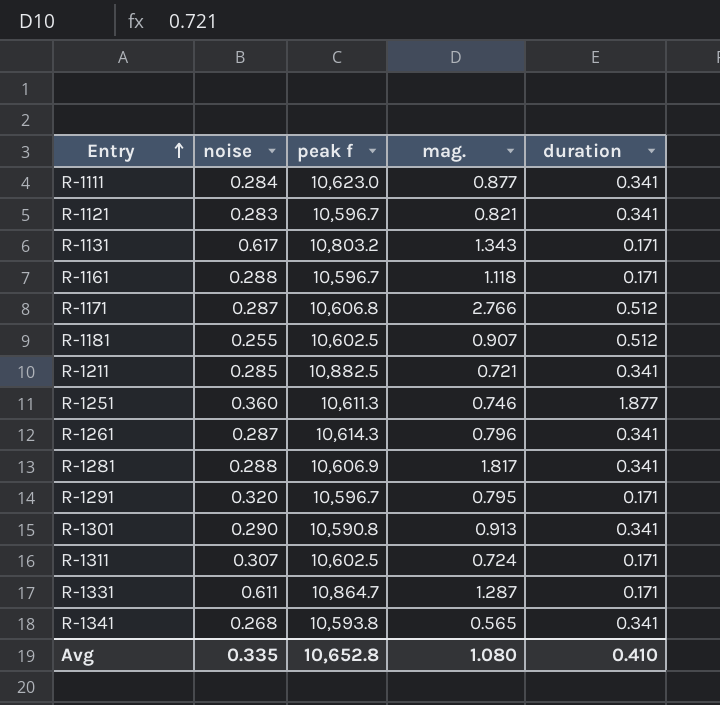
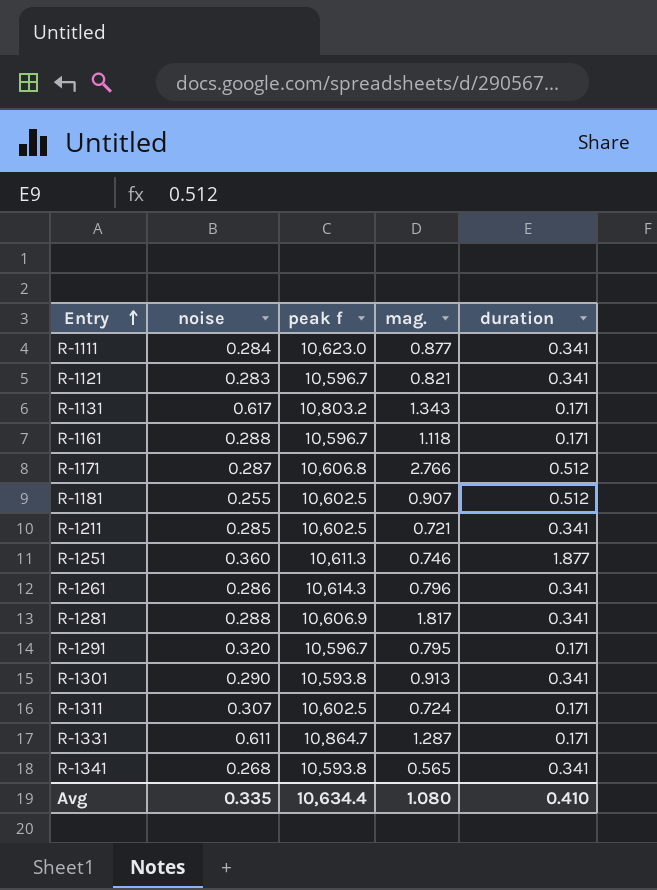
R-1211 | peak f: 10,882.5 -> 10,602.5
R-1261 | noise: 0.287 -> 0.286
R-1301 | peak f: 10,590.8 -> 10,593.8
Avg | peak f: 10,652.8 -> 10,634.4

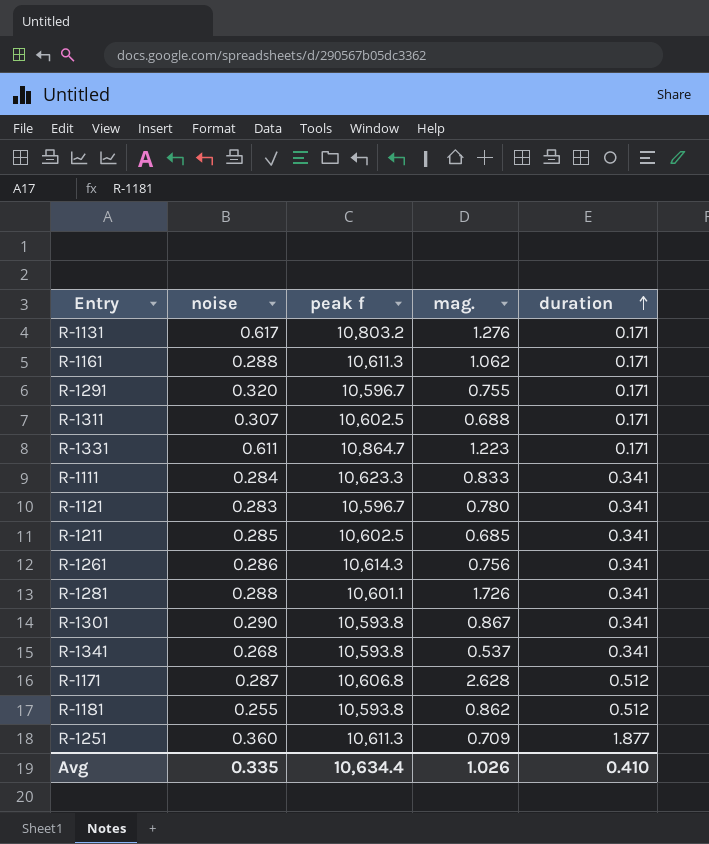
row order: Entry ascending -> duration ascending
R-1131 | mag.: 1.343 -> 1.276
R-1161 | peak f: 10,596.7 -> 10,611.3
R-1161 | mag.: 1.118 -> 1.062
R-1291 | mag.: 0.795 -> 0.755
R-1311 | mag.: 0.724 -> 0.688
R-1331 | mag.: 1.287 -> 1.223
R-1111 | peak f: 10,623.0 -> 10,623.3
R-1111 | mag.: 0.877 -> 0.833
R-1121 | mag.: 0.821 -> 0.780
R-1211 | mag.: 0.721 -> 0.685
R-1261 | mag.: 0.796 -> 0.756
R-1281 | peak f: 10,606.9 -> 10,601.1
R-1281 | mag.: 1.817 -> 1.726
R-1301 | mag.: 0.913 -> 0.867
R-1341 | mag.: 0.565 -> 0.537
R-1171 | mag.: 2.766 -> 2.628
R-1181 | peak f: 10,602.5 -> 10,593.8
R-1181 | mag.: 0.907 -> 0.862
R-1251 | mag.: 0.746 -> 0.709
Avg | mag.: 1.080 -> 1.026

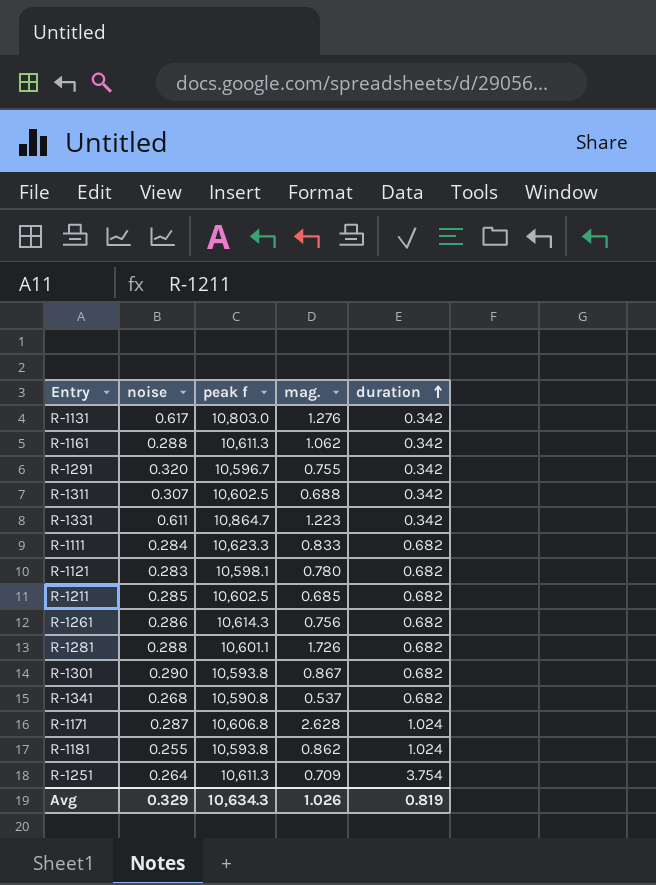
R-1131 | peak f: 10,803.2 -> 10,803.0
R-1131 | duration: 0.171 -> 0.342
R-1161 | duration: 0.171 -> 0.342
R-1291 | duration: 0.171 -> 0.342
R-1311 | duration: 0.171 -> 0.342
R-1331 | duration: 0.171 -> 0.342
R-1111 | duration: 0.341 -> 0.682
R-1121 | peak f: 10,596.7 -> 10,598.1
R-1121 | duration: 0.341 -> 0.682
R-1211 | duration: 0.341 -> 0.682
R-1261 | duration: 0.341 -> 0.682
R-1281 | duration: 0.341 -> 0.682
R-1301 | duration: 0.341 -> 0.682
R-1341 | peak f: 10,593.8 -> 10,590.8
R-1341 | duration: 0.341 -> 0.682
R-1171 | duration: 0.512 -> 1.024
R-1181 | duration: 0.512 -> 1.024
R-1251 | noise: 0.360 -> 0.264
R-1251 | duration: 1.877 -> 3.754
Avg | noise: 0.335 -> 0.329
Avg | peak f: 10,634.4 -> 10,634.3
Avg | duration: 0.410 -> 0.819

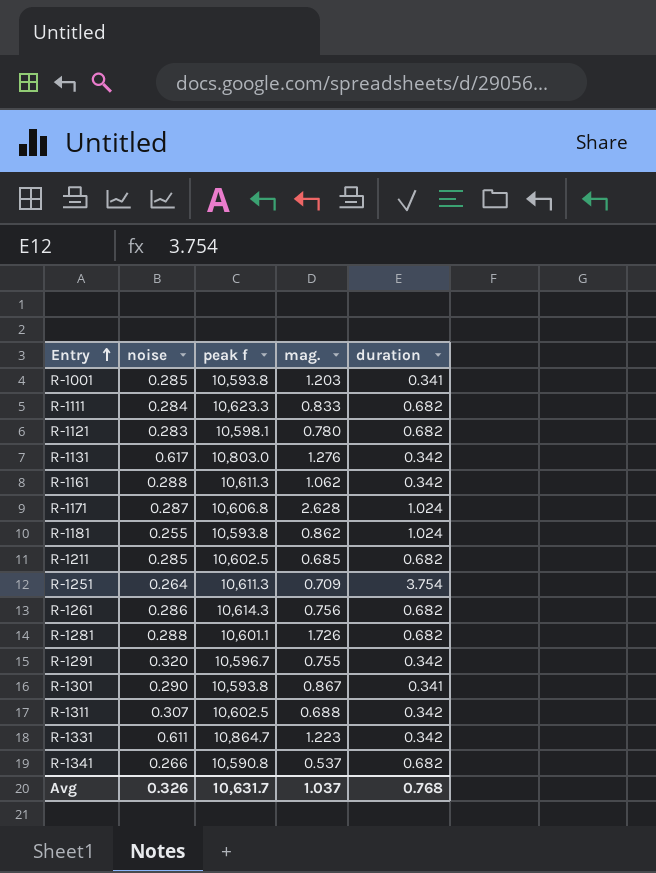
row order: duration ascending -> Entry ascending
row R-1001: none -> 0.285 | 10,593.8 | 1.203 | 0.341
R-1301 | duration: 0.682 -> 0.341
R-1341 | noise: 0.268 -> 0.266
Avg | noise: 0.329 -> 0.326
Avg | peak f: 10,634.3 -> 10,631.7
Avg | mag.: 1.026 -> 1.037
Avg | duration: 0.819 -> 0.768

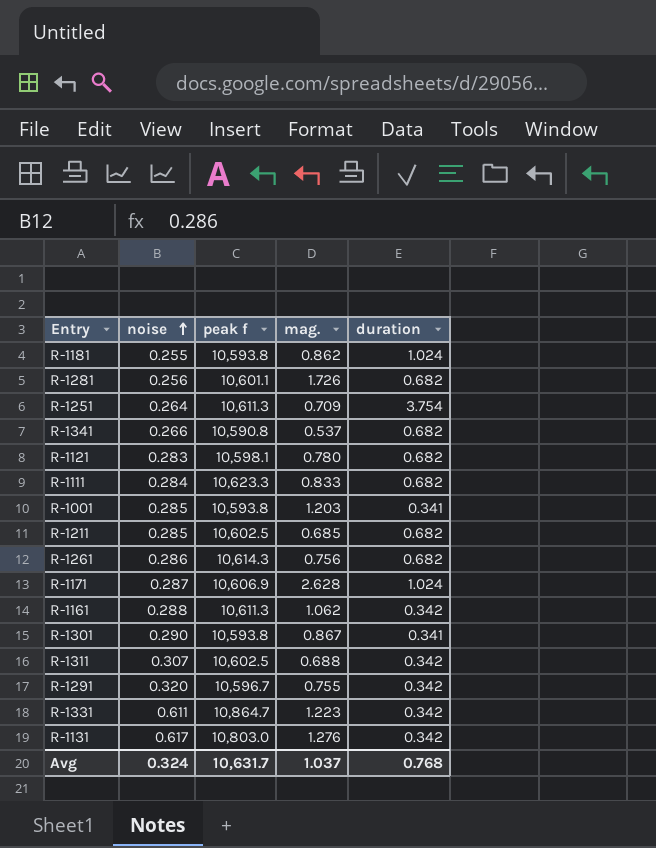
row order: Entry ascending -> noise ascending
R-1281 | noise: 0.288 -> 0.256
R-1171 | peak f: 10,606.8 -> 10,606.9
Avg | noise: 0.326 -> 0.324

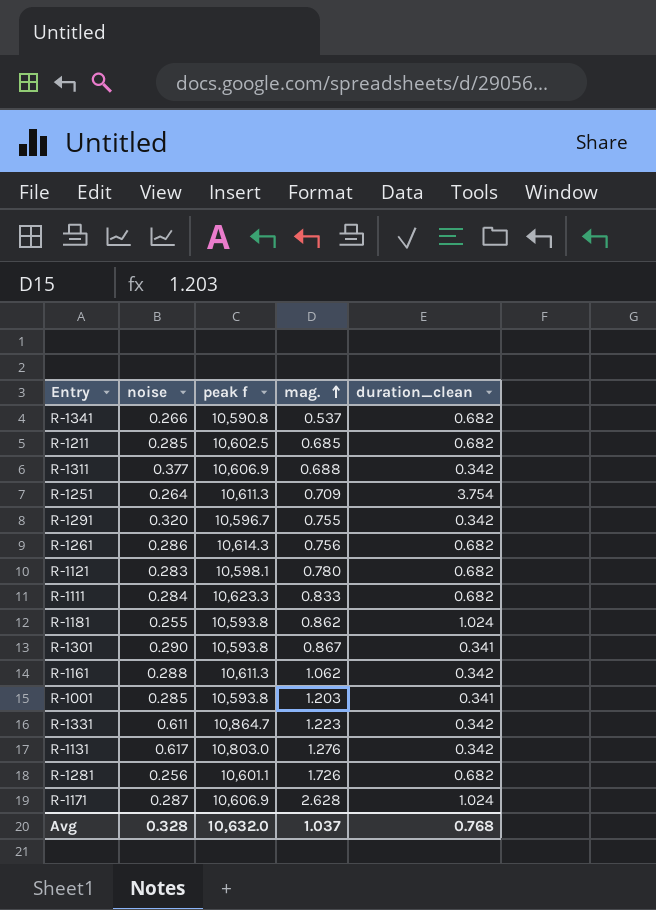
row order: noise ascending -> mag. ascending
column name: duration -> duration_clean
R-1311 | noise: 0.307 -> 0.377
R-1311 | peak f: 10,602.5 -> 10,606.9
Avg | noise: 0.324 -> 0.328
Avg | peak f: 10,631.7 -> 10,632.0

